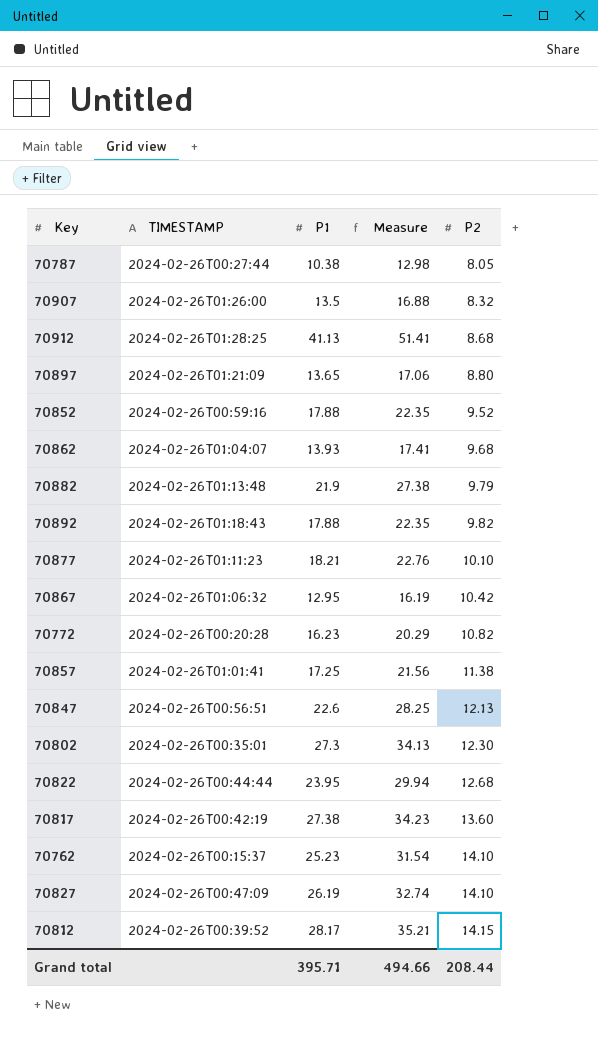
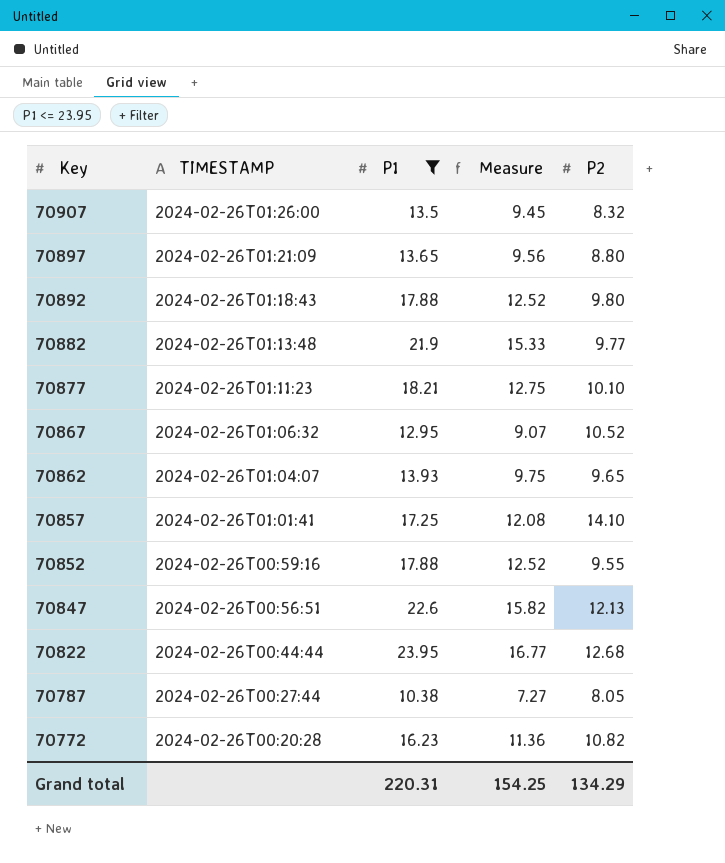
filter: none -> P1 <= 23.95
row order: P2 ascending -> Key descending
column Measure | formula: [P1] * 1.25 -> [P1] * 0.7
70892 | P2: 9.82 -> 9.80
70882 | P2: 9.79 -> 9.77
70867 | P2: 10.42 -> 10.52
70862 | P2: 9.68 -> 9.65
70857 | P2: 11.38 -> 14.10
70852 | P2: 9.52 -> 9.55
Grand total | P1: 395.71 -> 220.31
Grand total | Measure: 494.66 -> 154.25
Grand total | P2: 208.44 -> 134.29

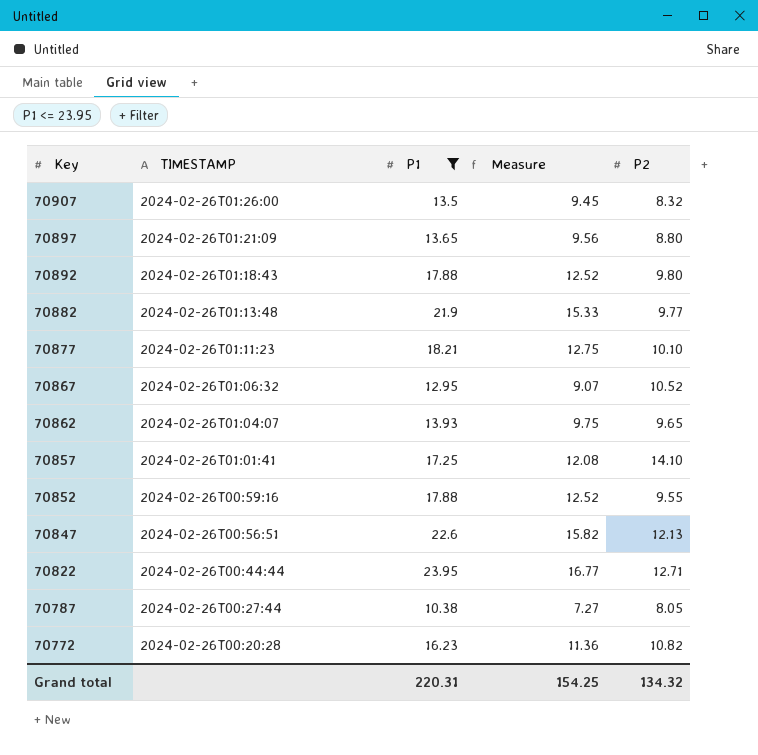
70822 | P2: 12.68 -> 12.71
Grand total | P2: 134.29 -> 134.32

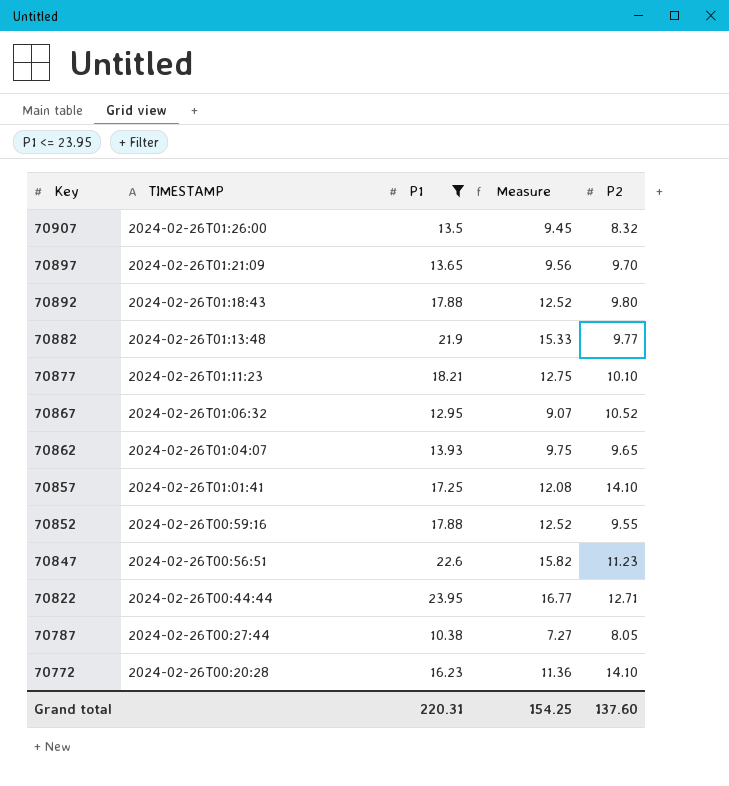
70897 | P2: 8.80 -> 9.70
70847 | P2: 12.13 -> 11.23
70772 | P2: 10.82 -> 14.10
Grand total | P2: 134.32 -> 137.60

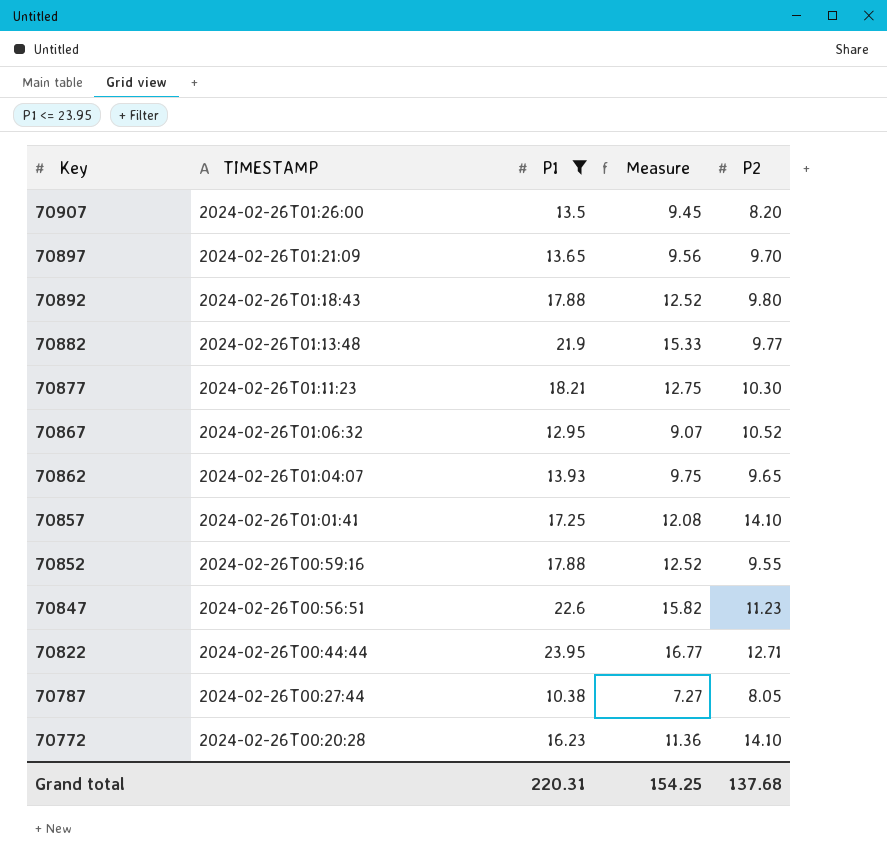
70907 | P2: 8.32 -> 8.20
70877 | P2: 10.10 -> 10.30
Grand total | P2: 137.60 -> 137.68

